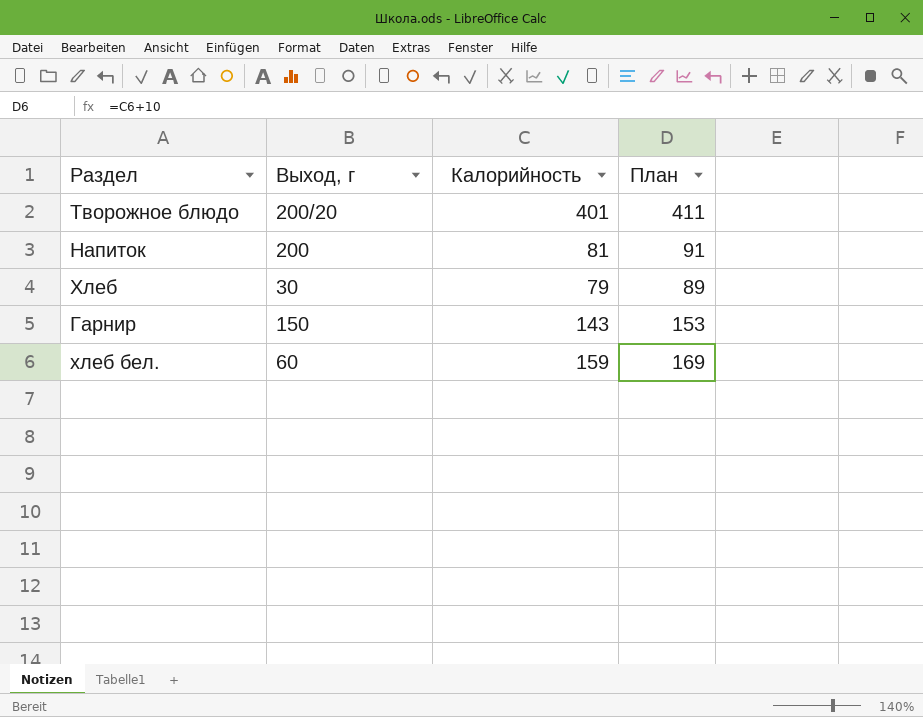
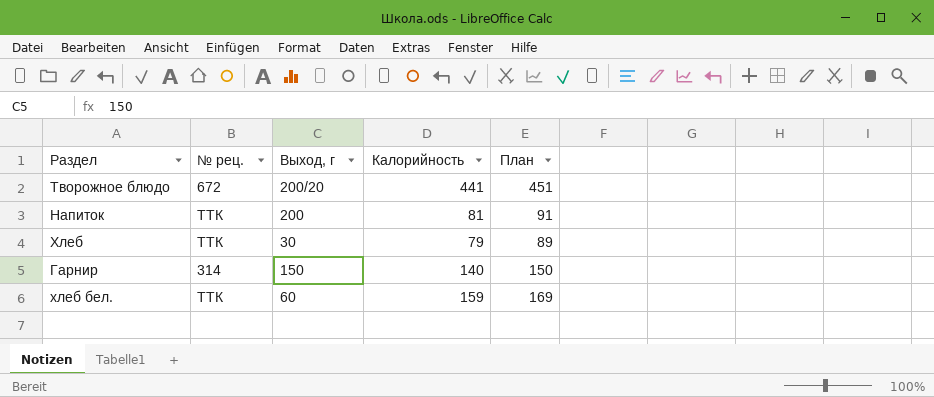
column № рец. | position: none -> 2
Творожное блюдо | Калорийность: 401 -> 441
Творожное блюдо | План: 411 -> 451
Гарнир | Калорийность: 143 -> 140
Гарнир | План: 153 -> 150

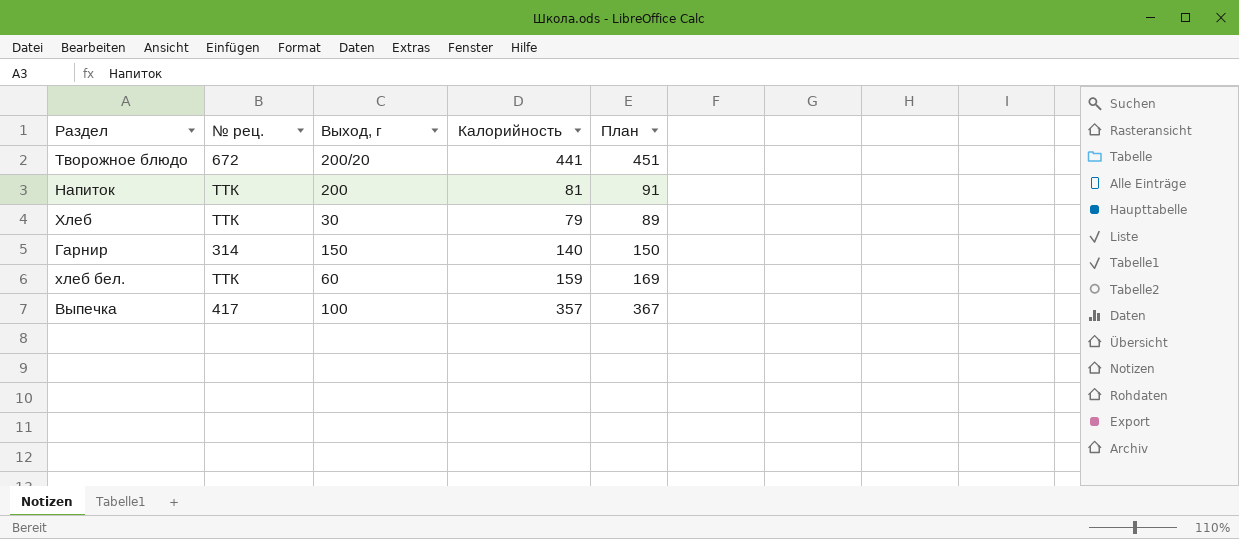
row Выпечка: none -> 417 | 100 | 357 | 367

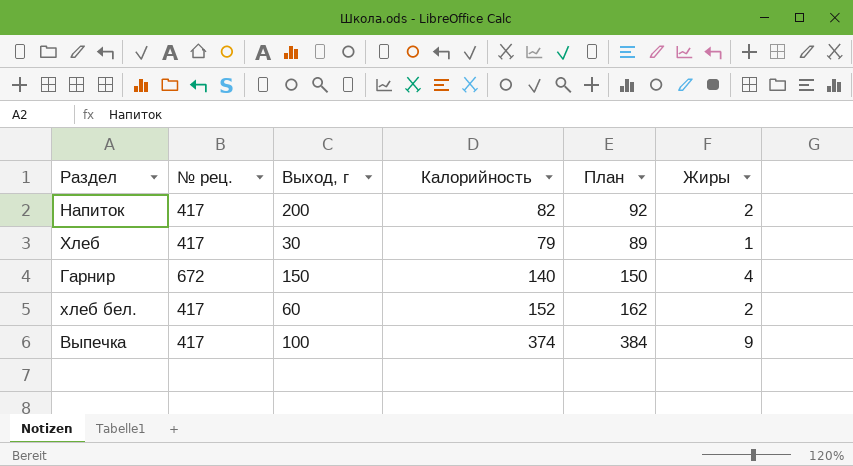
column Жиры | position: none -> 6
row Творожное блюдо: 672 | 200/20 | 441 | 451 -> none
Напиток | № рец.: ТТК -> 417
Напиток | Калорийность: 81 -> 82
Напиток | План: 91 -> 92
Хлеб | № рец.: ТТК -> 417
Гарнир | № рец.: 314 -> 672
хлеб бел. | № рец.: ТТК -> 417
хлеб бел. | Калорийность: 159 -> 152
хлеб бел. | План: 169 -> 162
Выпечка | Калорийность: 357 -> 374
Выпечка | План: 367 -> 384

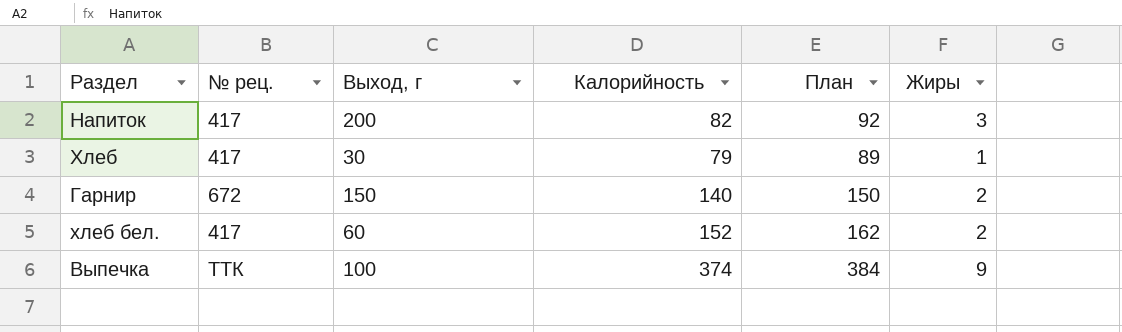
Напиток | Жиры: 2 -> 3
Гарнир | Жиры: 4 -> 2
Выпечка | № рец.: 417 -> ТТК

